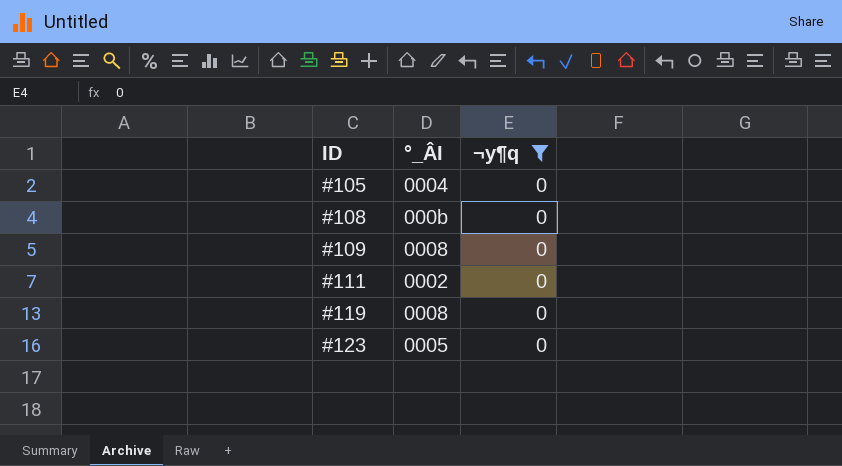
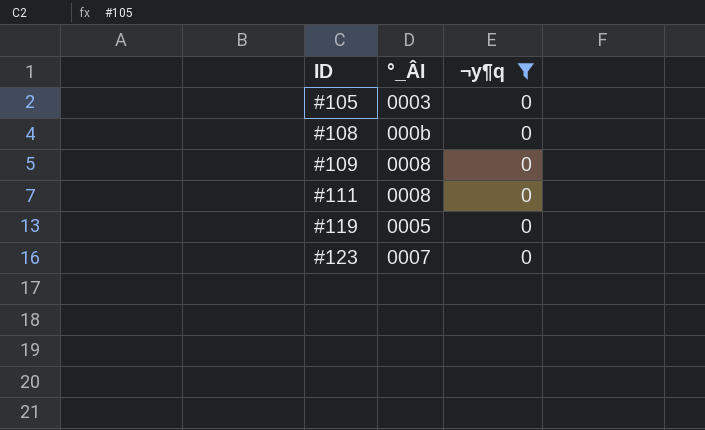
#105 | °_ÂI: 0004 -> 0003
#111 | °_ÂI: 0002 -> 0008
#119 | °_ÂI: 0008 -> 0005
#123 | °_ÂI: 0005 -> 0007

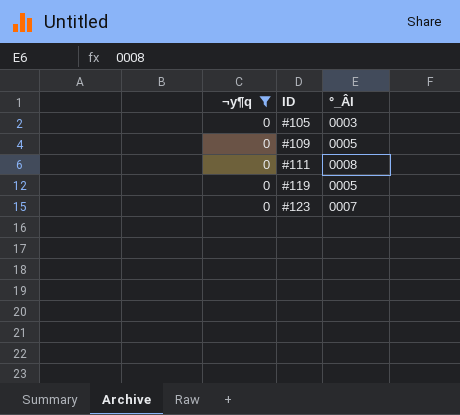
column ¬y¶q | position: 3 -> 1
row #108: 000b | 0 -> none
#109 | °_ÂI: 0008 -> 0005

